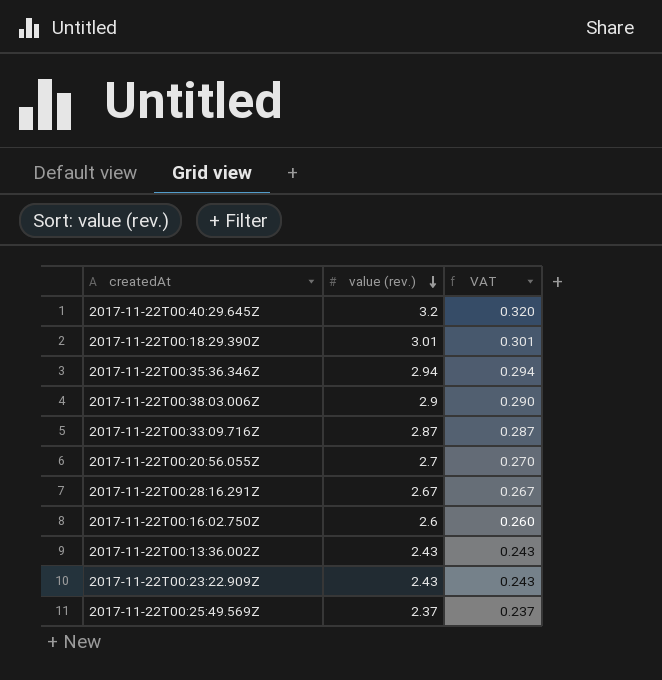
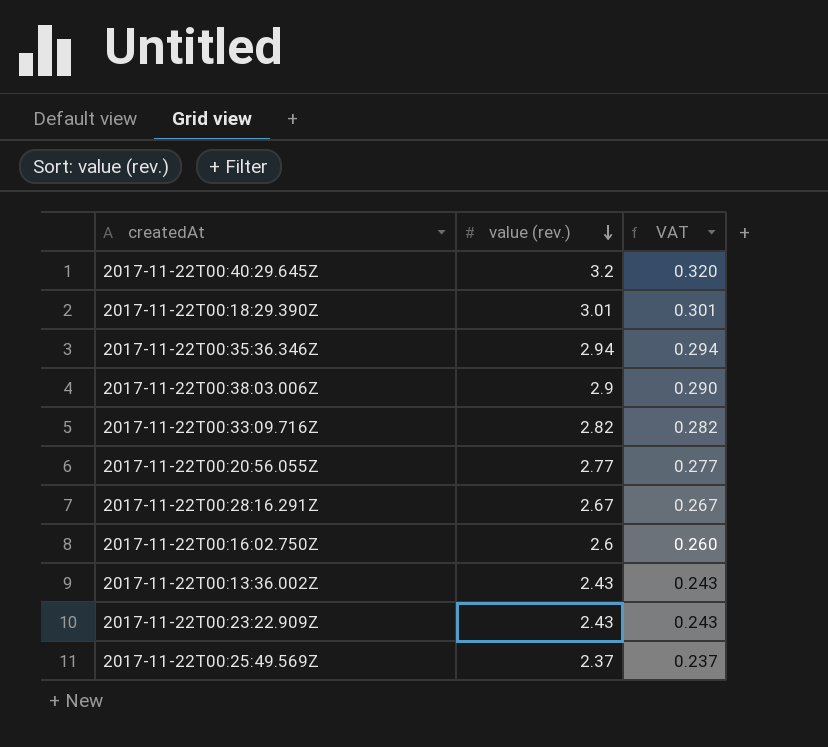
2017-11-22T00:33:09.716Z | value (rev.): 2.87 -> 2.82
2017-11-22T00:33:09.716Z | VAT: 0.287 -> 0.282
2017-11-22T00:20:56.055Z | value (rev.): 2.7 -> 2.77
2017-11-22T00:20:56.055Z | VAT: 0.270 -> 0.277

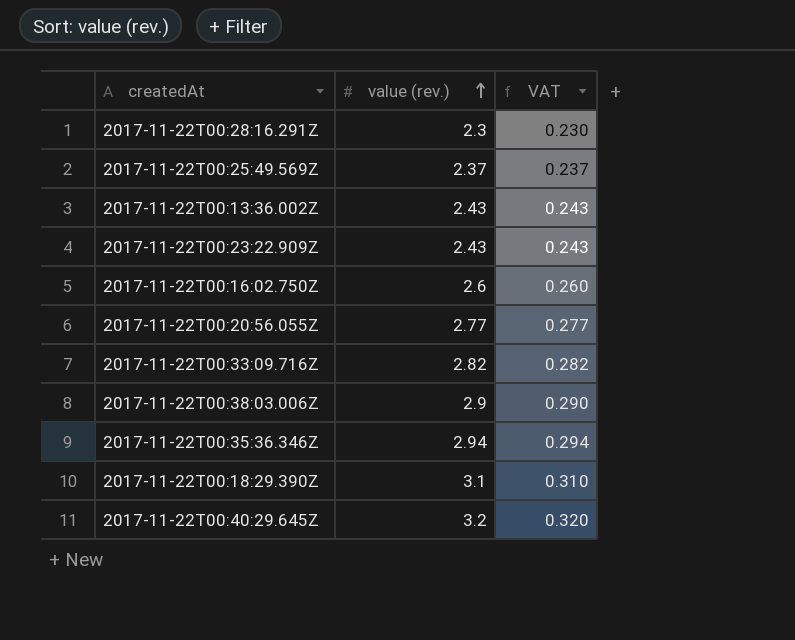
row order: value (rev.) descending -> value (rev.) ascending
2017-11-22T00:28:16.291Z | value (rev.): 2.67 -> 2.3
2017-11-22T00:28:16.291Z | VAT: 0.267 -> 0.230
2017-11-22T00:18:29.390Z | value (rev.): 3.01 -> 3.1
2017-11-22T00:18:29.390Z | VAT: 0.301 -> 0.310

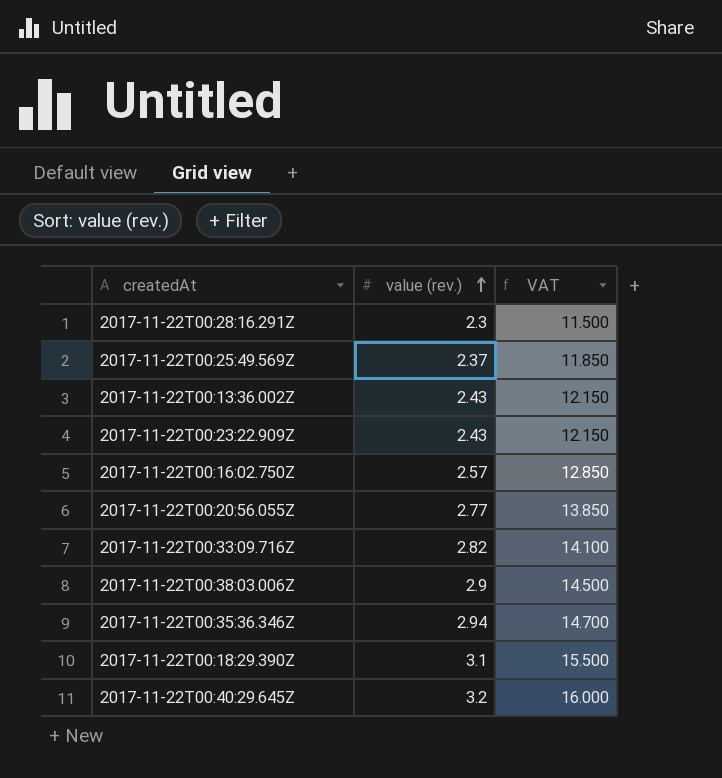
column VAT | formula: [value (rev.)] * 0.1 -> [value (rev.)] * 5
2017-11-22T00:16:02.750Z | value (rev.): 2.6 -> 2.57

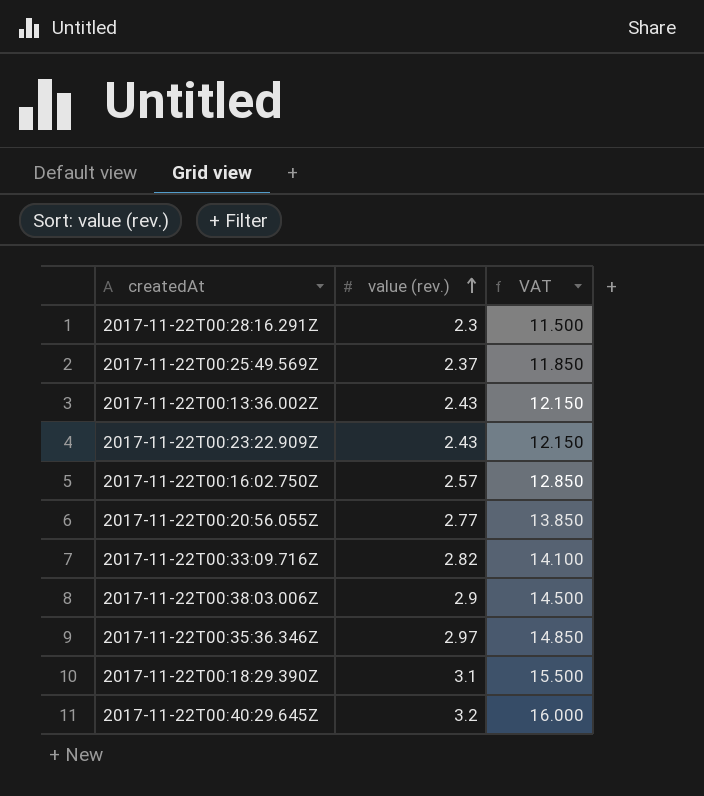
2017-11-22T00:35:36.346Z | value (rev.): 2.94 -> 2.97
2017-11-22T00:35:36.346Z | VAT: 14.700 -> 14.850

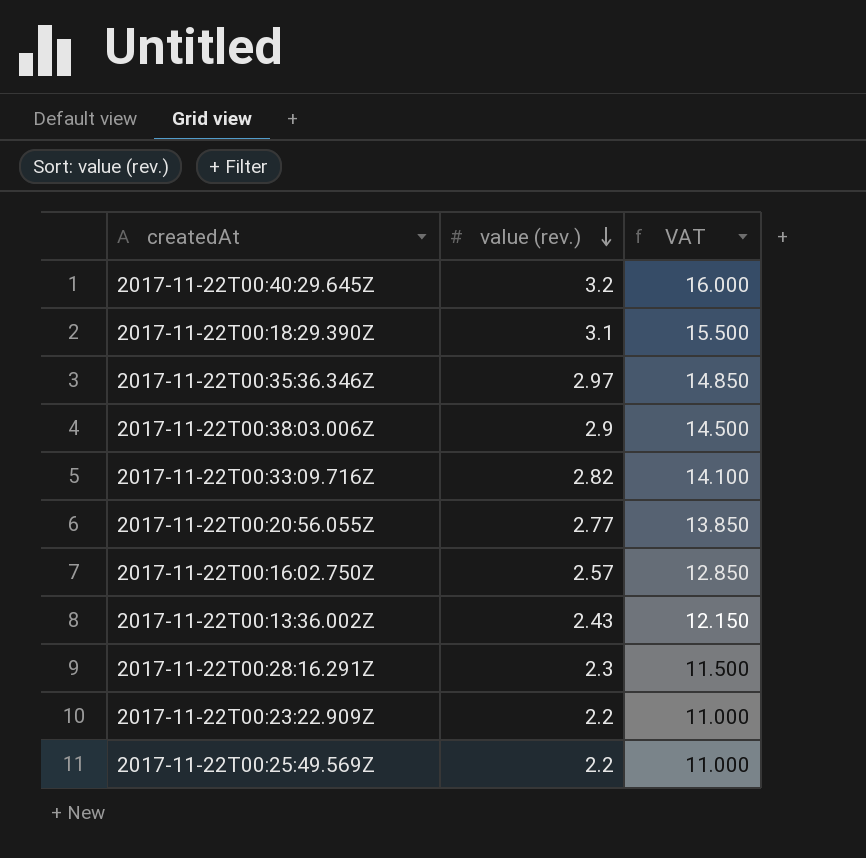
row order: value (rev.) ascending -> value (rev.) descending
2017-11-22T00:23:22.909Z | value (rev.): 2.43 -> 2.2
2017-11-22T00:23:22.909Z | VAT: 12.150 -> 11.000
2017-11-22T00:25:49.569Z | value (rev.): 2.37 -> 2.2
2017-11-22T00:25:49.569Z | VAT: 11.850 -> 11.000

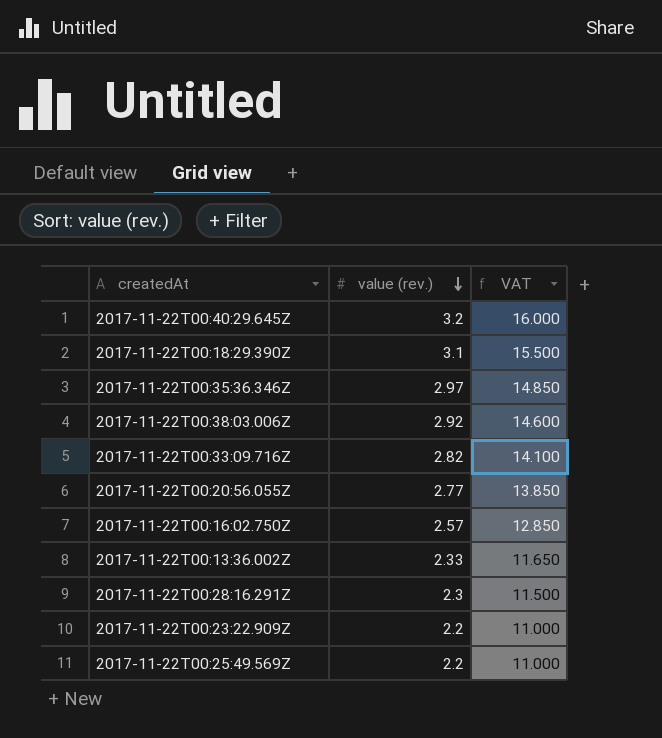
2017-11-22T00:38:03.006Z | value (rev.): 2.9 -> 2.92
2017-11-22T00:38:03.006Z | VAT: 14.500 -> 14.600
2017-11-22T00:13:36.002Z | value (rev.): 2.43 -> 2.33
2017-11-22T00:13:36.002Z | VAT: 12.150 -> 11.650

